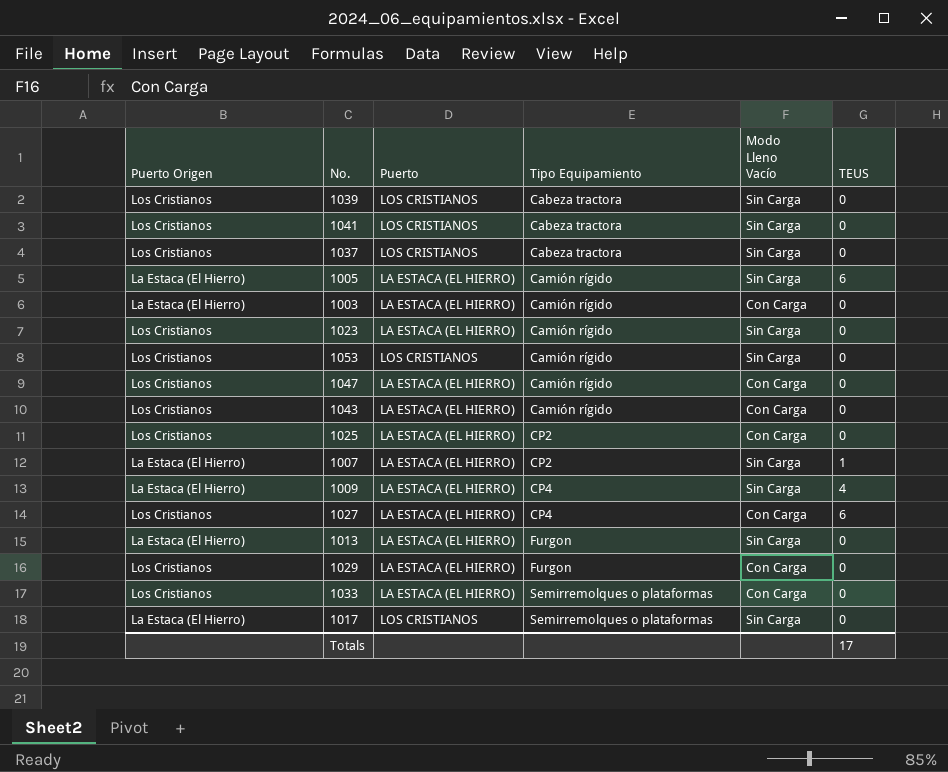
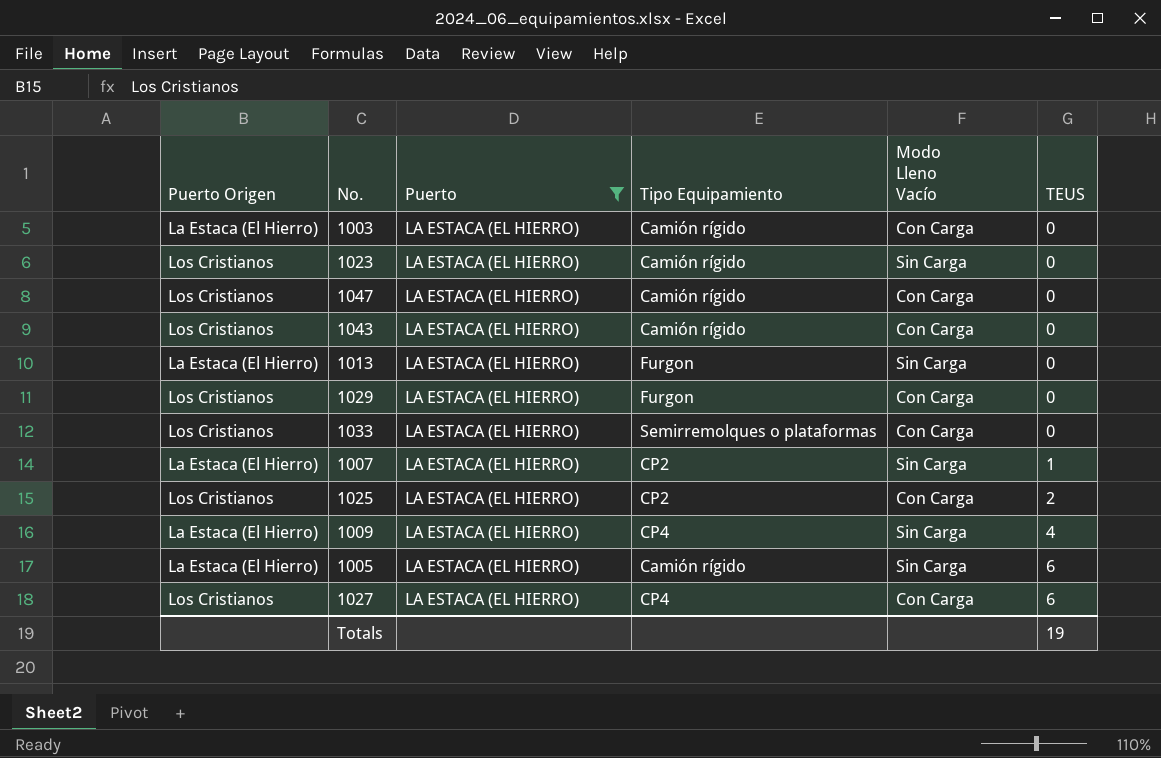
filter: none -> Puerto = LA ESTACA (EL HIERRO)
row order: Tipo Equipamiento ascending -> TEUS ascending
1025 | TEUS: 0 -> 2
Totals | TEUS: 17 -> 19

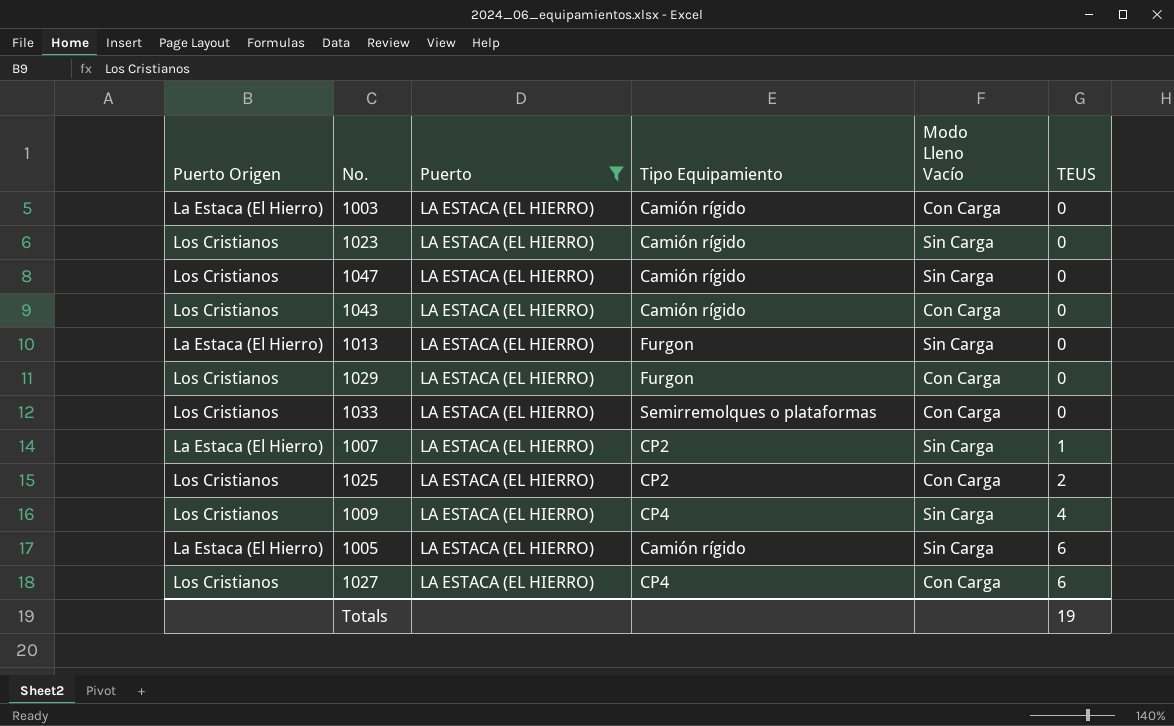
1047 | Modo Lleno Vacío: Con Carga -> Sin Carga
1009 | Puerto Origen: La Estaca (El Hierro) -> Los Cristianos

